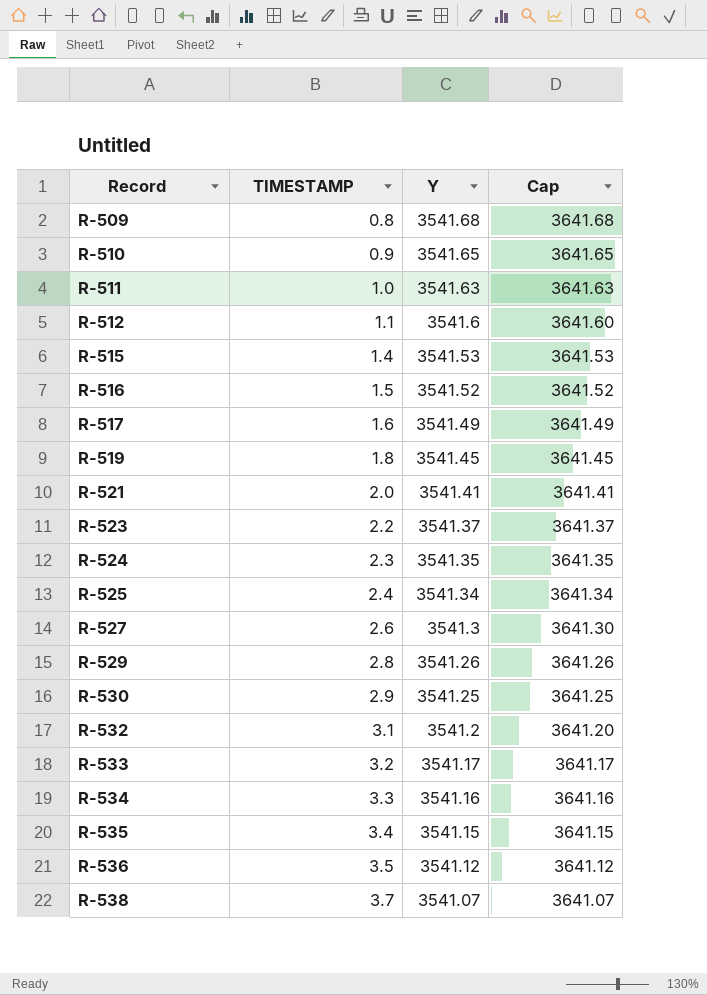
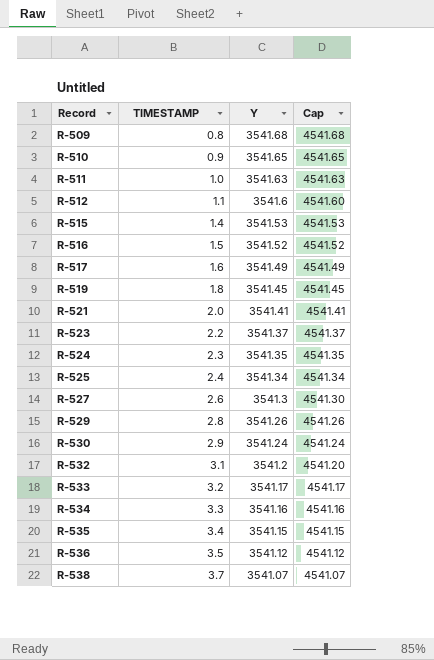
column Cap | formula: [Y] + 100 -> [Y] + 1000
R-530 | Y: 3541.25 -> 3541.24

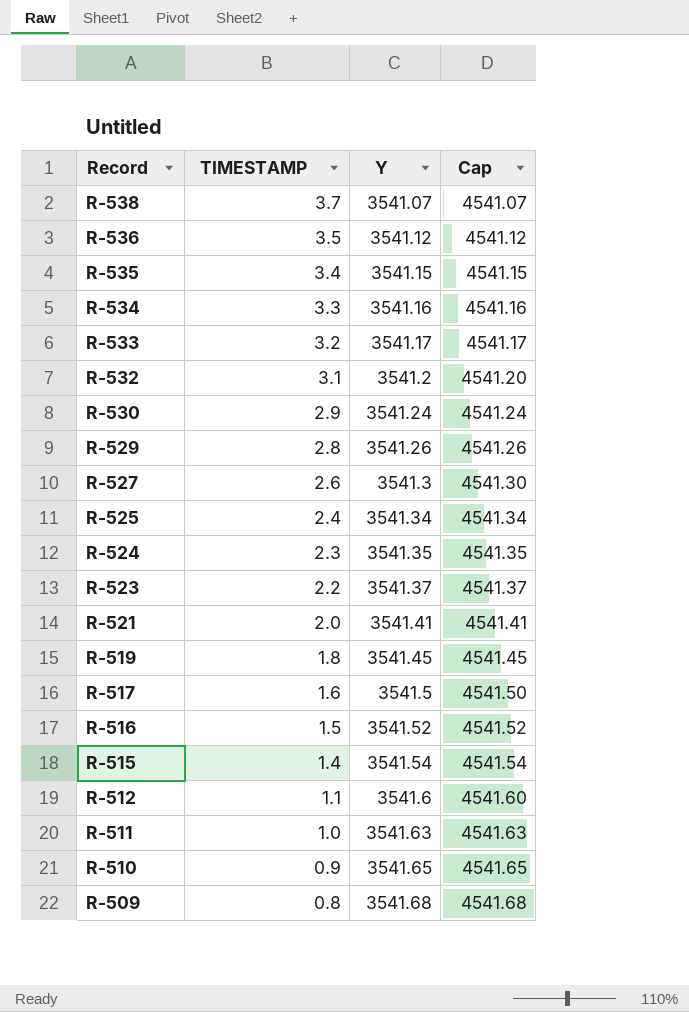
row order: Record ascending -> Record descending
R-517 | Y: 3541.49 -> 3541.5
R-517 | Cap: 4541.49 -> 4541.50
R-515 | Y: 3541.53 -> 3541.54
R-515 | Cap: 4541.53 -> 4541.54

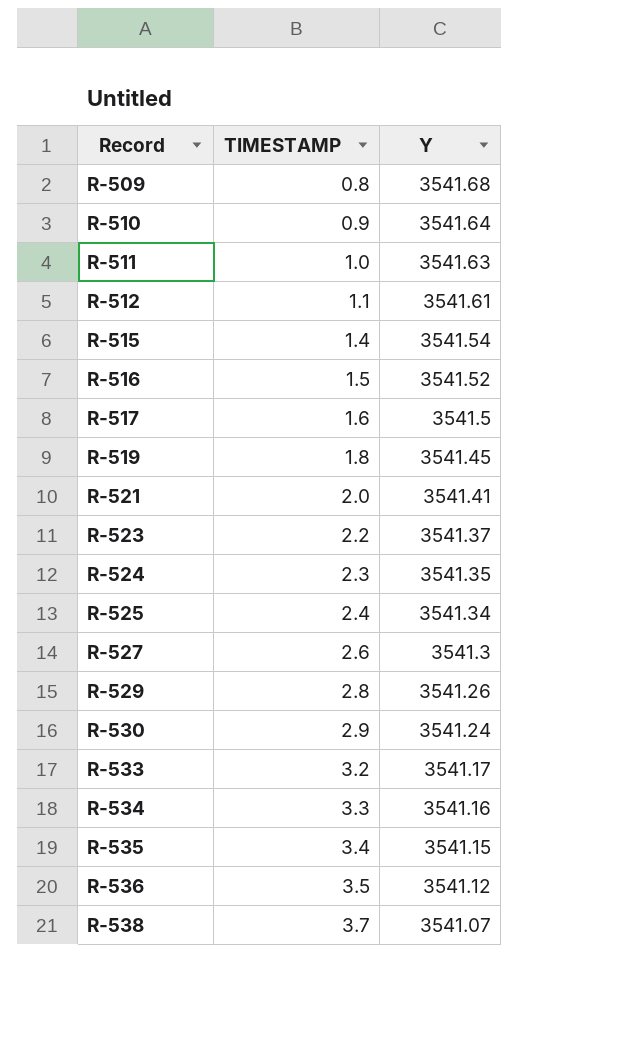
row order: Record descending -> Record ascending
column Cap | formula: [Y] + 1000 -> none
row R-532: 3.1 | 3541.2 | 4541.20 -> none
R-510 | Y: 3541.65 -> 3541.64
R-512 | Y: 3541.6 -> 3541.61

